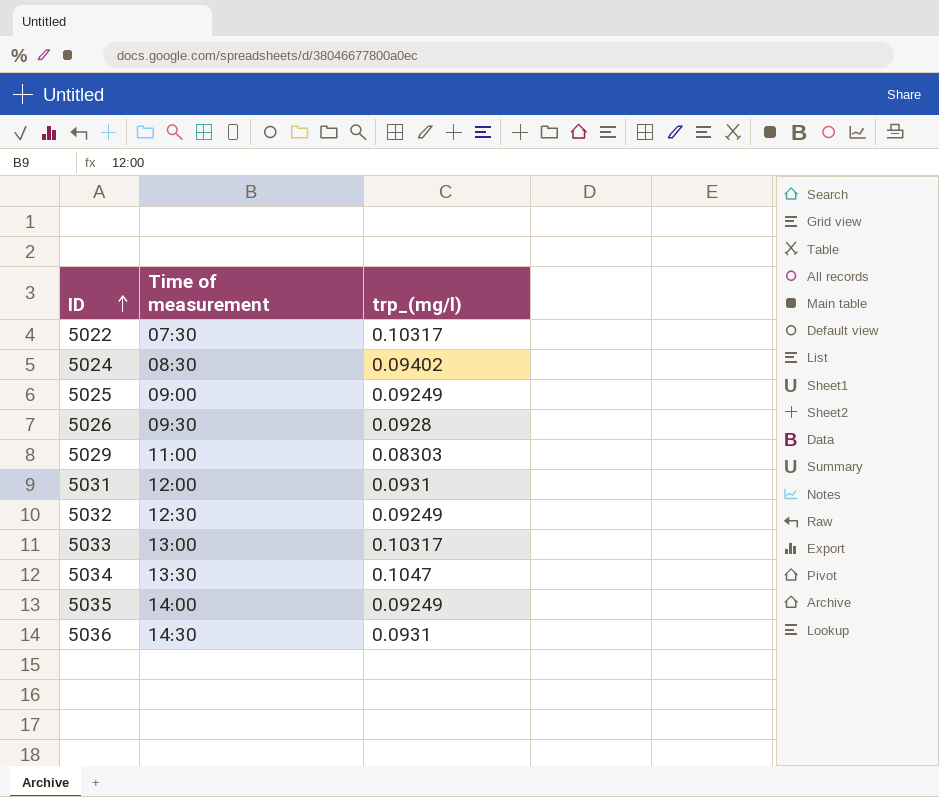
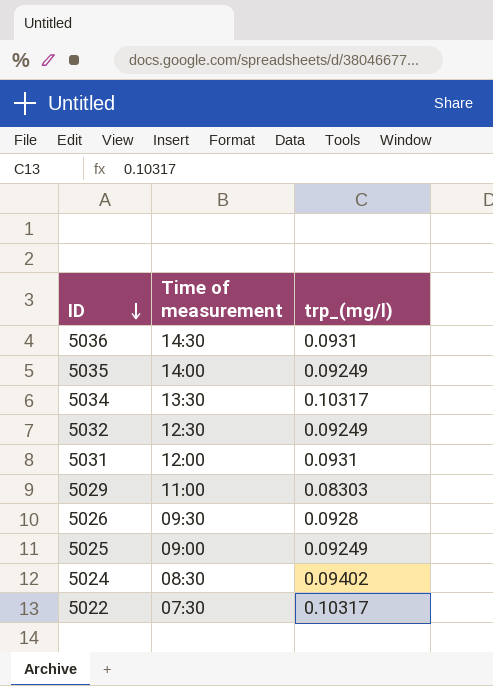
row order: ID ascending -> ID descending
row 5033: 13:00 | 0.10317 -> none
5034 | trp_(mg/l): 0.1047 -> 0.10317

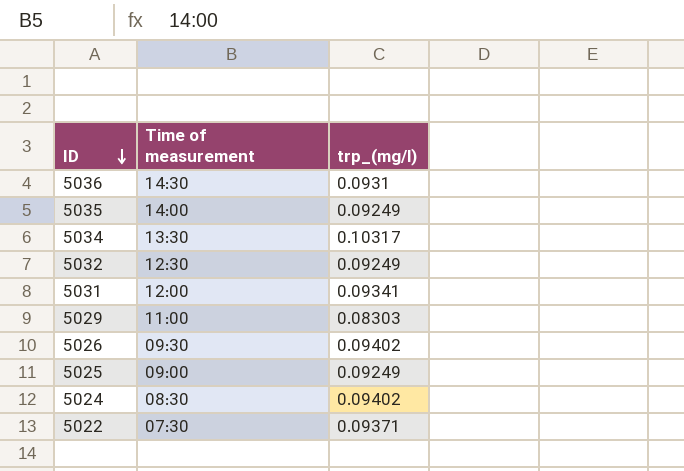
5031 | trp_(mg/l): 0.0931 -> 0.09341
5026 | trp_(mg/l): 0.0928 -> 0.09402
5022 | trp_(mg/l): 0.10317 -> 0.09371

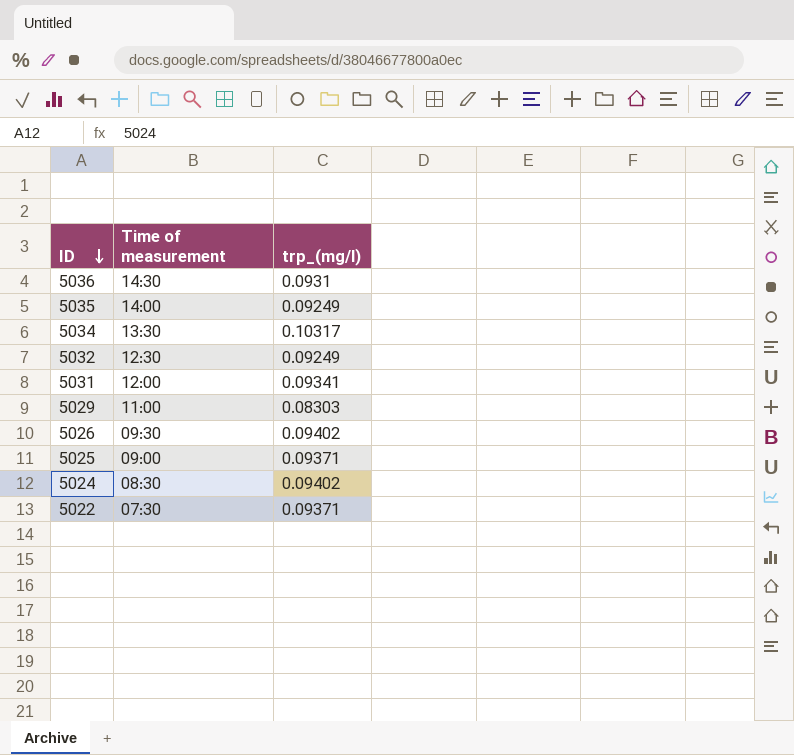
5025 | trp_(mg/l): 0.09249 -> 0.09371

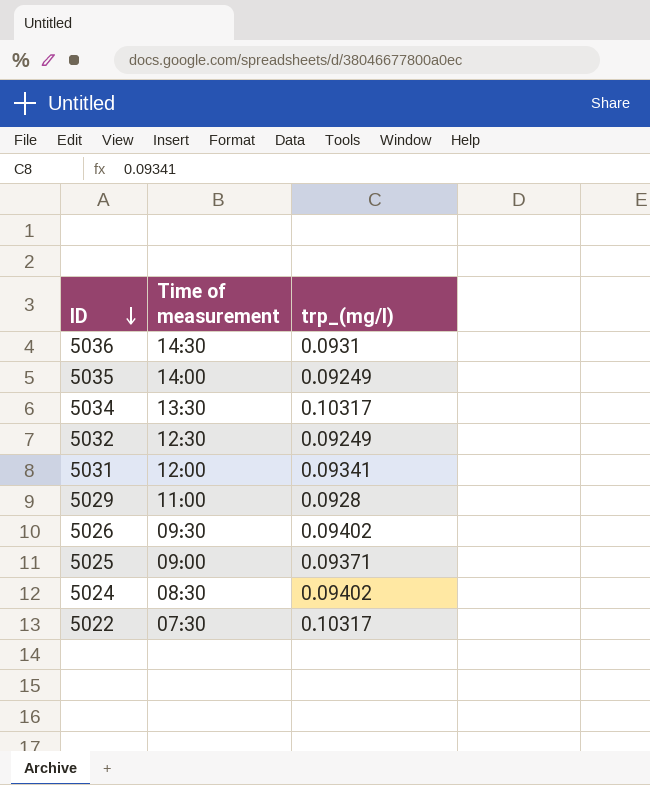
5029 | trp_(mg/l): 0.08303 -> 0.0928
5022 | trp_(mg/l): 0.09371 -> 0.10317

